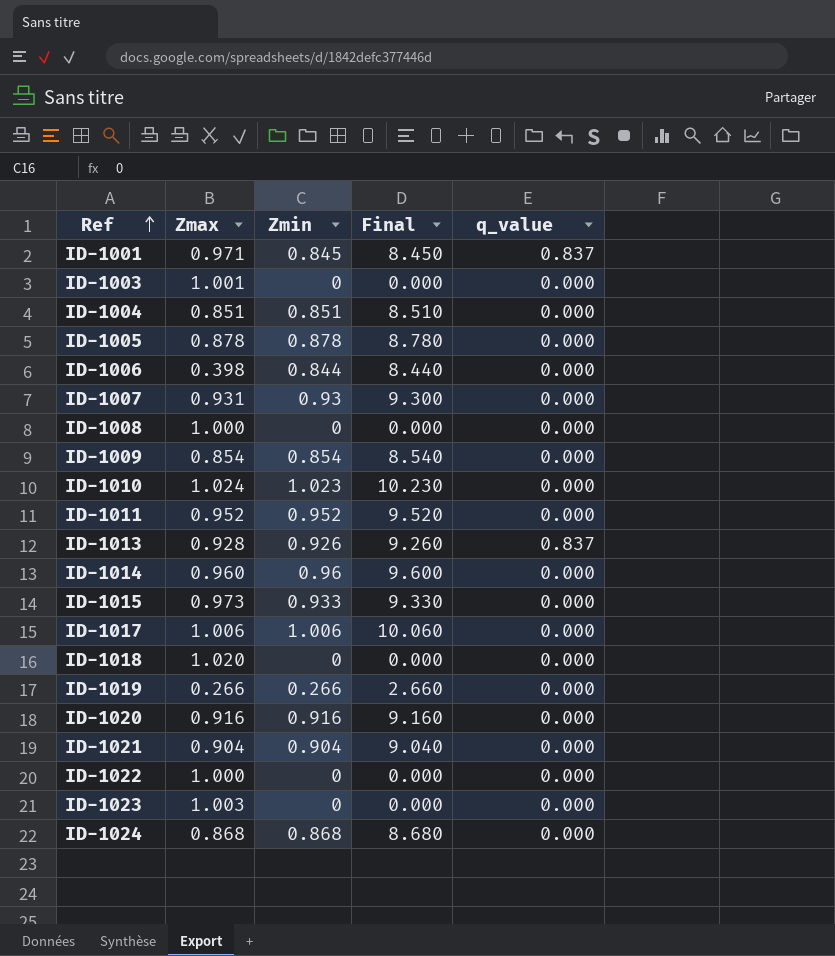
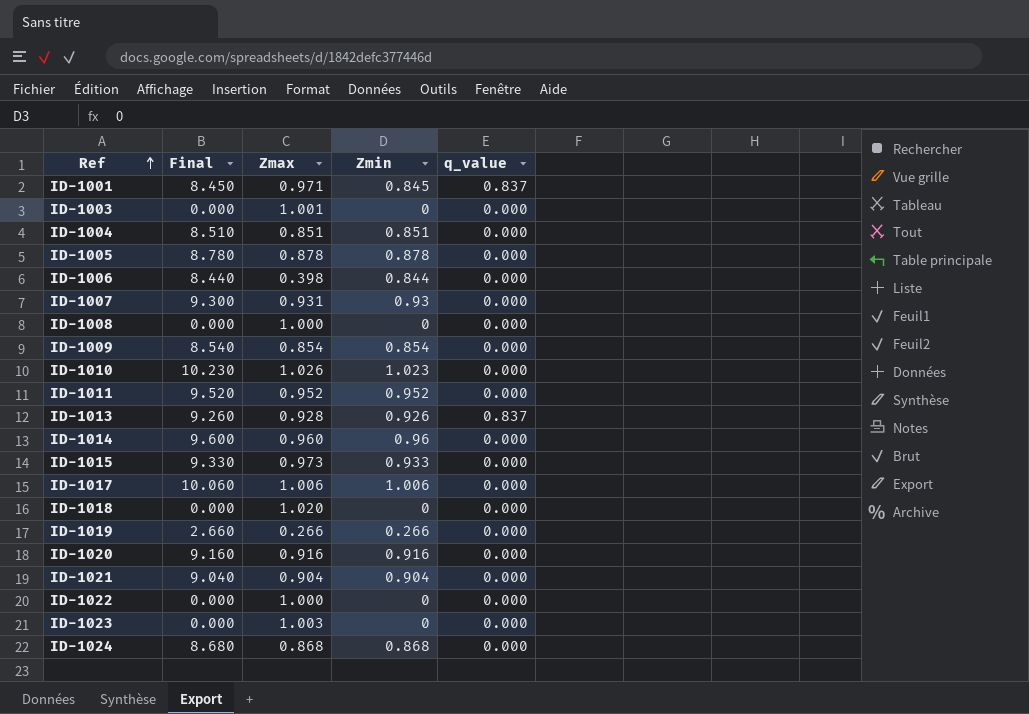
column Final | position: 4 -> 2
ID-1010 | Zmax: 1.024 -> 1.026

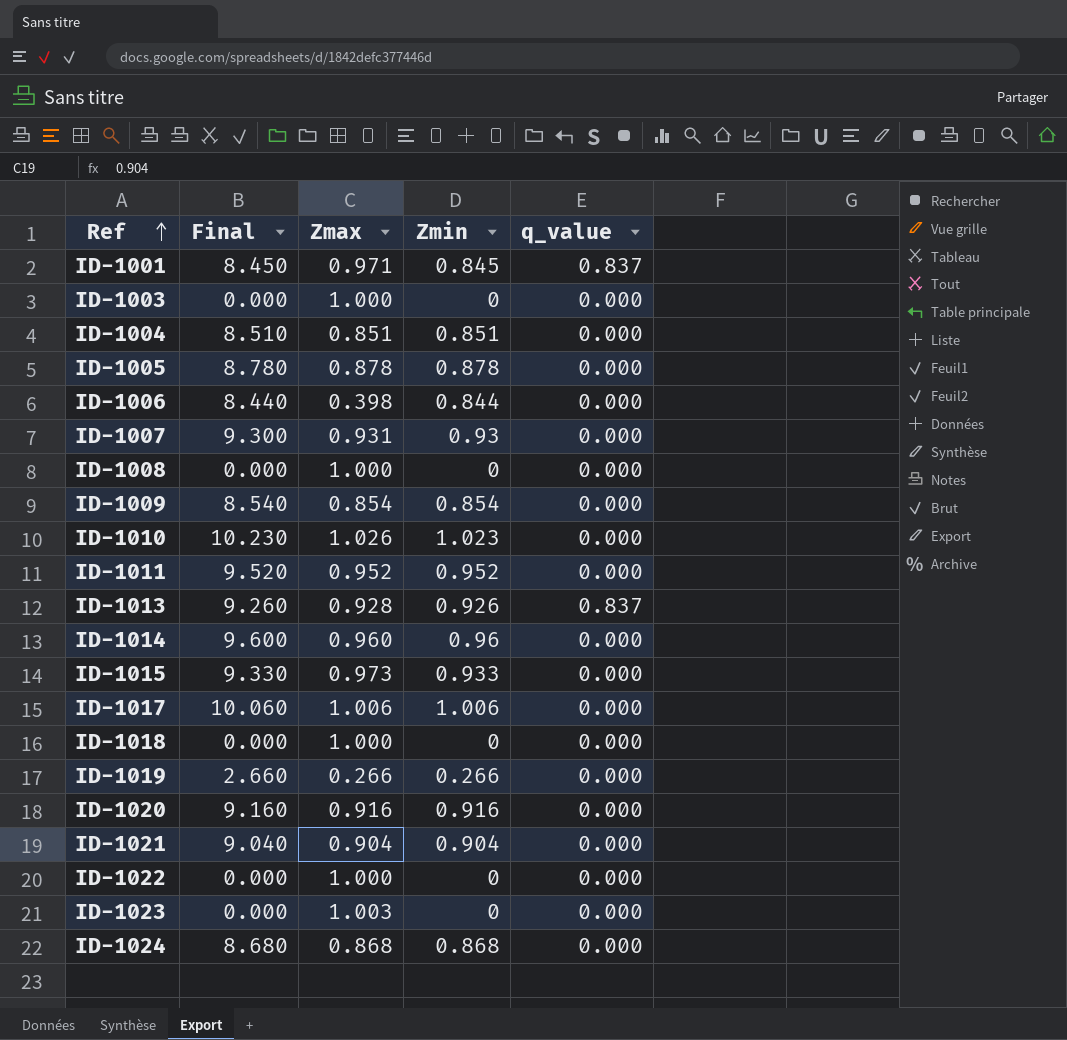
ID-1003 | Zmax: 1.001 -> 1.000
ID-1018 | Zmax: 1.020 -> 1.000

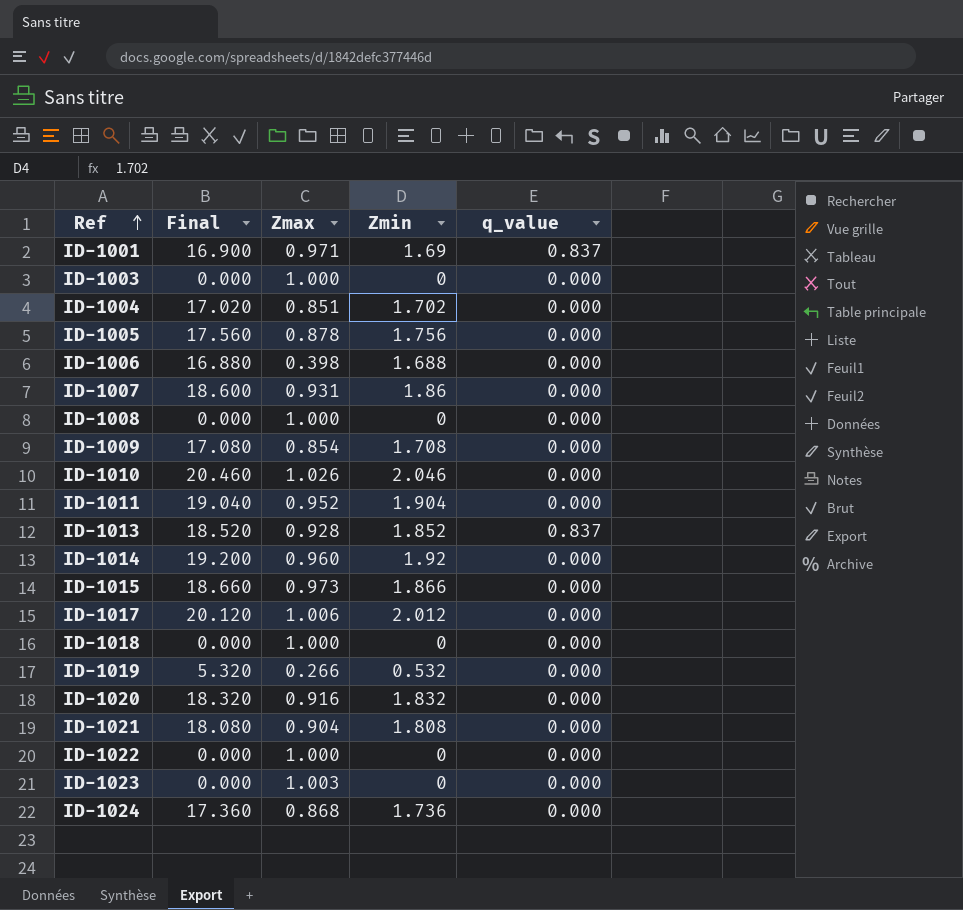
ID-1001 | Final: 8.450 -> 16.900
ID-1001 | Zmin: 0.845 -> 1.69
ID-1004 | Final: 8.510 -> 17.020
ID-1004 | Zmin: 0.851 -> 1.702
ID-1005 | Final: 8.780 -> 17.560
ID-1005 | Zmin: 0.878 -> 1.756
ID-1006 | Final: 8.440 -> 16.880
ID-1006 | Zmin: 0.844 -> 1.688
ID-1007 | Final: 9.300 -> 18.600
ID-1007 | Zmin: 0.93 -> 1.86
ID-1009 | Final: 8.540 -> 17.080
ID-1009 | Zmin: 0.854 -> 1.708
ID-1010 | Final: 10.230 -> 20.460
ID-1010 | Zmin: 1.023 -> 2.046
ID-1011 | Final: 9.520 -> 19.040
ID-1011 | Zmin: 0.952 -> 1.904
ID-1013 | Final: 9.260 -> 18.520
ID-1013 | Zmin: 0.926 -> 1.852
ID-1014 | Final: 9.600 -> 19.200
ID-1014 | Zmin: 0.96 -> 1.92
ID-1015 | Final: 9.330 -> 18.660
ID-1015 | Zmin: 0.933 -> 1.866
ID-1017 | Final: 10.060 -> 20.120
ID-1017 | Zmin: 1.006 -> 2.012
ID-1019 | Final: 2.660 -> 5.320
ID-1019 | Zmin: 0.266 -> 0.532
ID-1020 | Final: 9.160 -> 18.320
ID-1020 | Zmin: 0.916 -> 1.832
ID-1021 | Final: 9.040 -> 18.080
ID-1021 | Zmin: 0.904 -> 1.808
ID-1024 | Final: 8.680 -> 17.360
ID-1024 | Zmin: 0.868 -> 1.736

